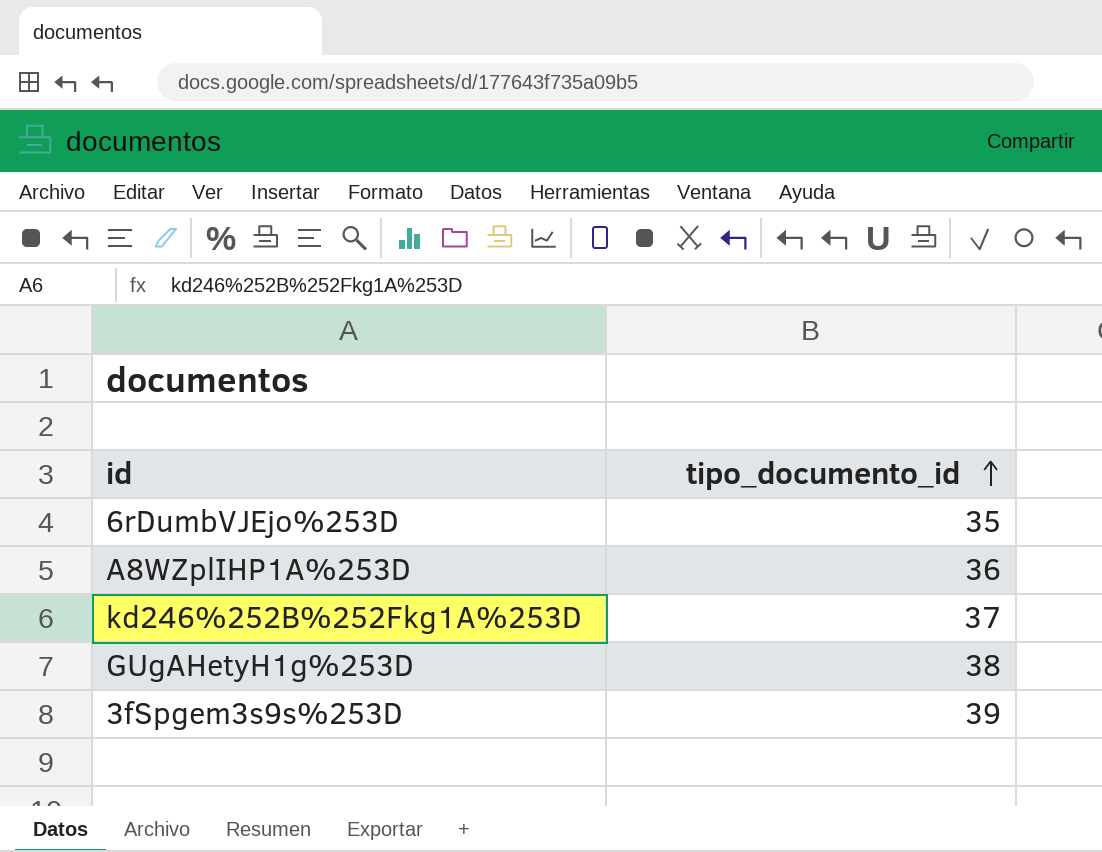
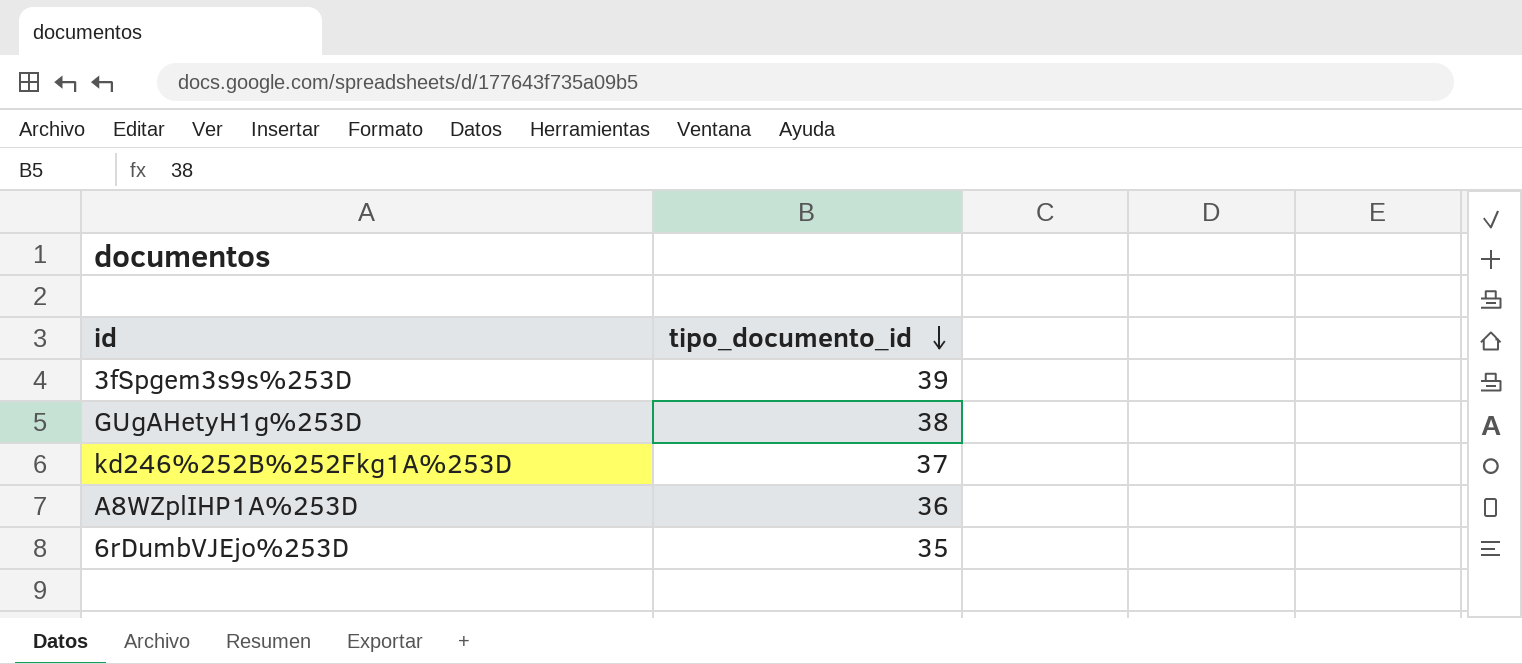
row order: tipo_documento_id ascending -> tipo_documento_id descending

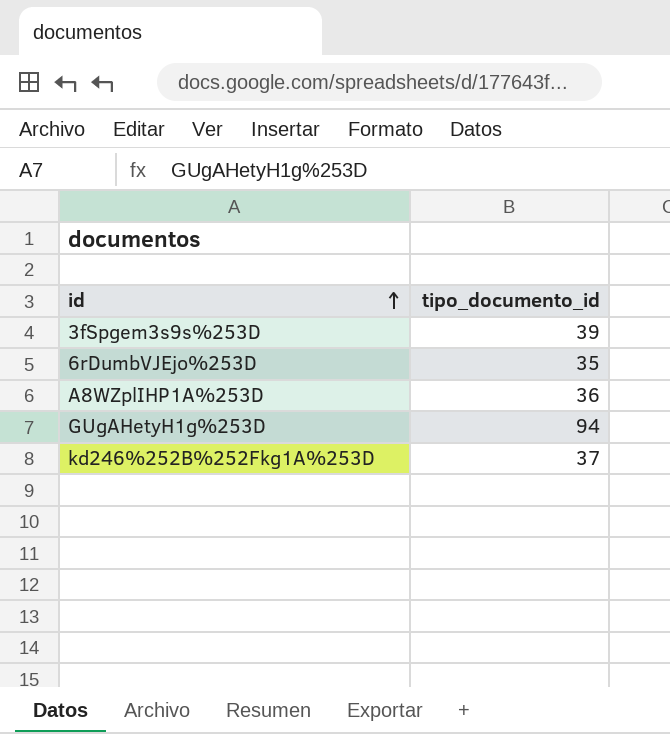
row order: tipo_documento_id descending -> id ascending
GUgAHetyH1g%253D | tipo_documento_id: 38 -> 94

